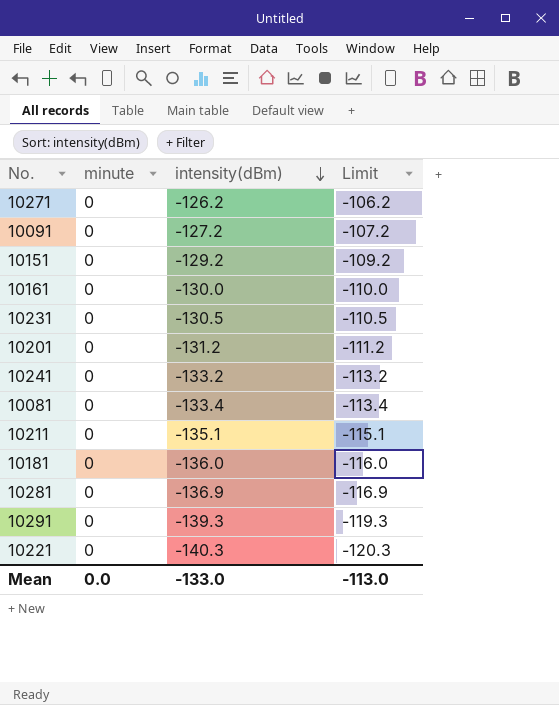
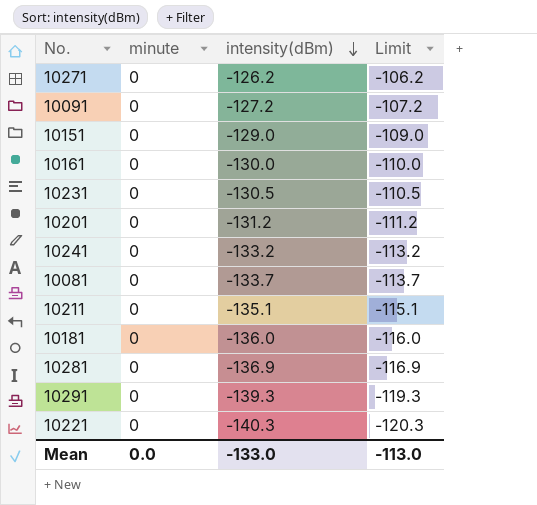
10151 | intensity(dBm): -129.2 -> -129.0
10151 | Limit: -109.2 -> -109.0
10081 | intensity(dBm): -133.4 -> -133.7
10081 | Limit: -113.4 -> -113.7

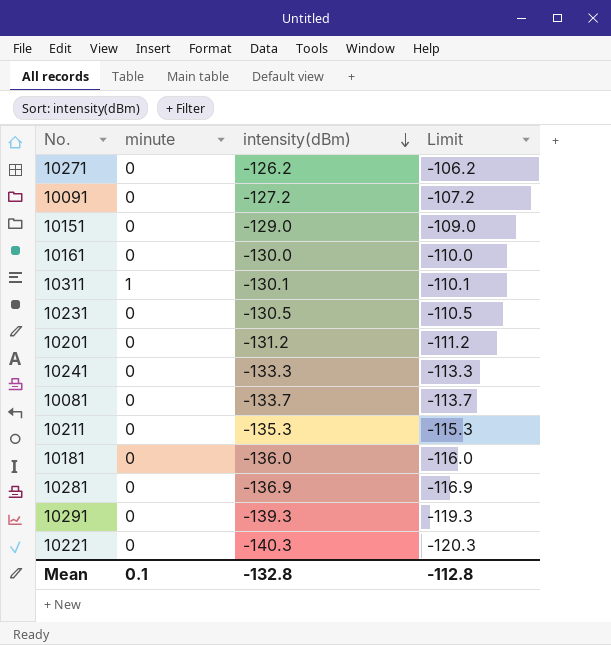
row 10311: none -> 1 | -130.1 | -110.1
10241 | intensity(dBm): -133.2 -> -133.3
10241 | Limit: -113.2 -> -113.3
10211 | intensity(dBm): -135.1 -> -135.3
10211 | Limit: -115.1 -> -115.3
Mean | minute: 0.0 -> 0.1
Mean | intensity(dBm): -133.0 -> -132.8
Mean | Limit: -113.0 -> -112.8

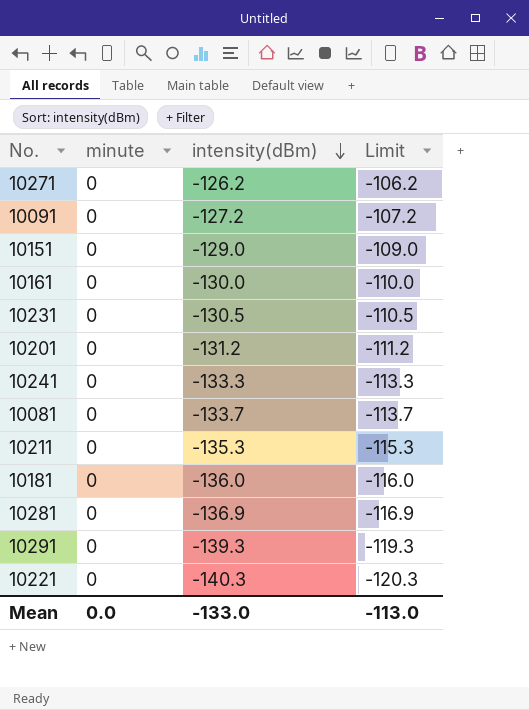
row 10311: 1 | -130.1 | -110.1 -> none
Mean | minute: 0.1 -> 0.0
Mean | intensity(dBm): -132.8 -> -133.0
Mean | Limit: -112.8 -> -113.0

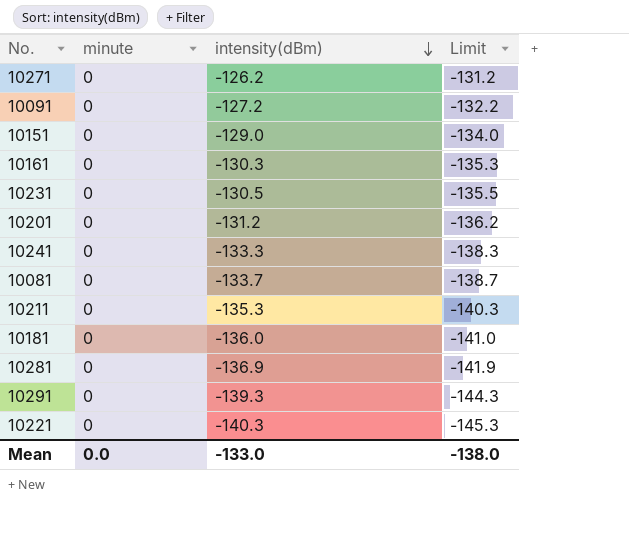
column Limit | formula: [intensity(dBm)] + 20 -> [intensity(dBm)] - 5
10161 | intensity(dBm): -130.0 -> -130.3
Mean | Limit: -113.0 -> -138.0

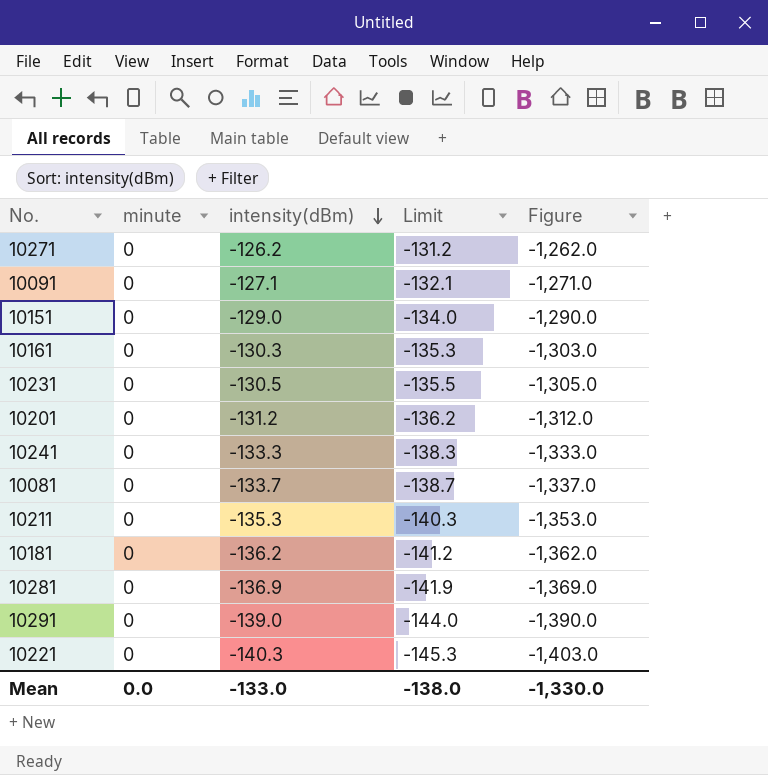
column Figure | formula: none -> [intensity(dBm)] * 10
10091 | intensity(dBm): -127.2 -> -127.1
10091 | Limit: -132.2 -> -132.1
10181 | intensity(dBm): -136.0 -> -136.2
10181 | Limit: -141.0 -> -141.2
10291 | intensity(dBm): -139.3 -> -139.0
10291 | Limit: -144.3 -> -144.0

